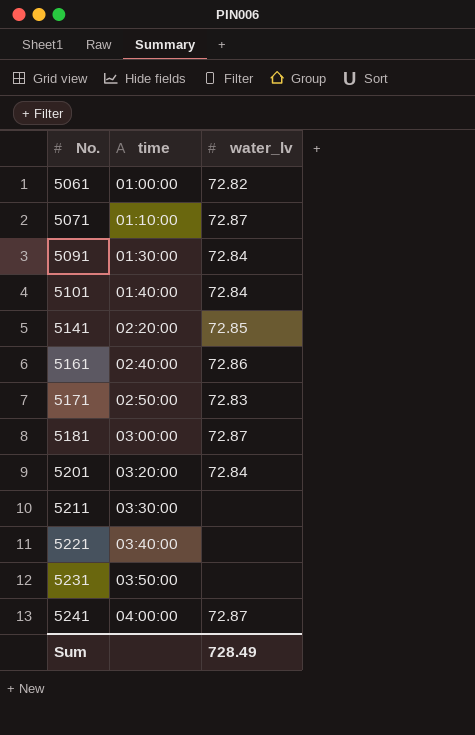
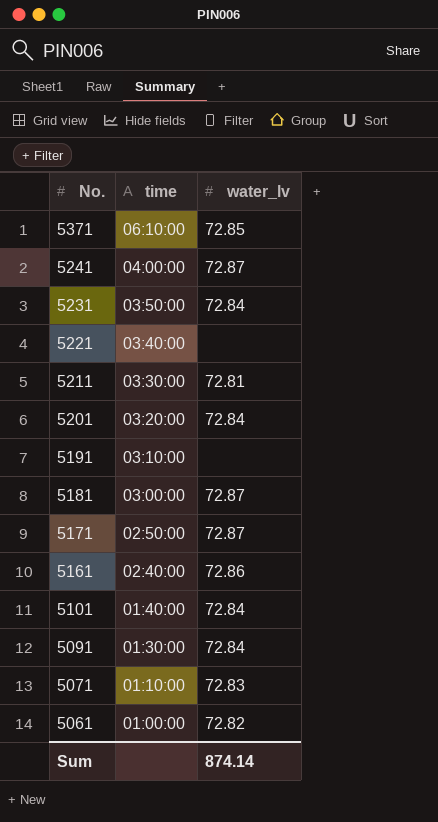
row order: No. ascending -> No. descending
row 5141: 02:20:00 | 72.85 -> none
row 5371: none -> 06:10:00 | 72.85
5231 | water_lv: none -> 72.84
5211 | water_lv: none -> 72.81
row 5191: none -> 03:10:00 | none
5171 | water_lv: 72.83 -> 72.87
5071 | water_lv: 72.87 -> 72.83
Sum | water_lv: 728.49 -> 874.14

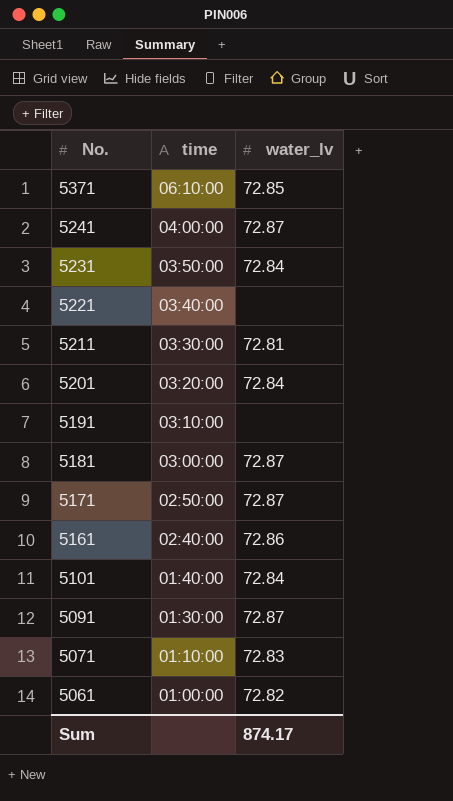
5091 | water_lv: 72.84 -> 72.87
Sum | water_lv: 874.14 -> 874.17

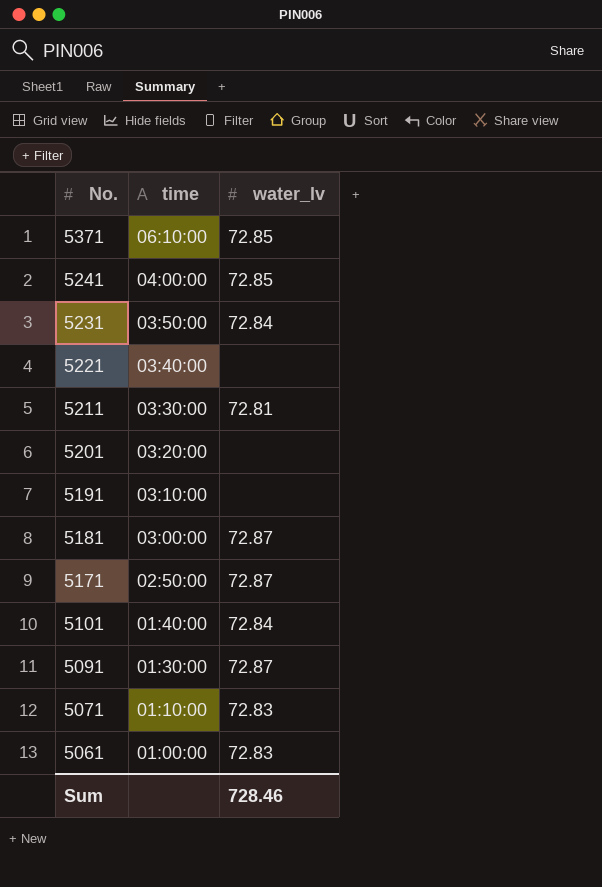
row 5161: 02:40:00 | 72.86 -> none
5241 | water_lv: 72.87 -> 72.85
5201 | water_lv: 72.84 -> none
5061 | water_lv: 72.82 -> 72.83
Sum | water_lv: 874.17 -> 728.46

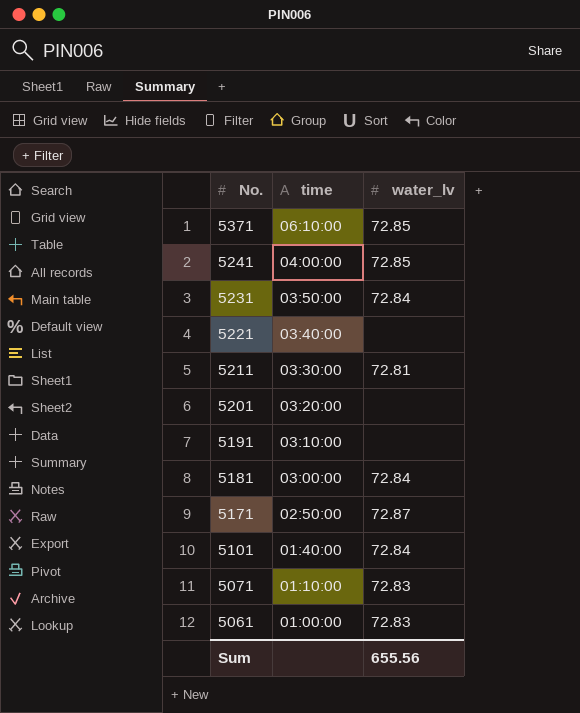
row 5091: 01:30:00 | 72.87 -> none
5181 | water_lv: 72.87 -> 72.84
Sum | water_lv: 728.46 -> 655.56

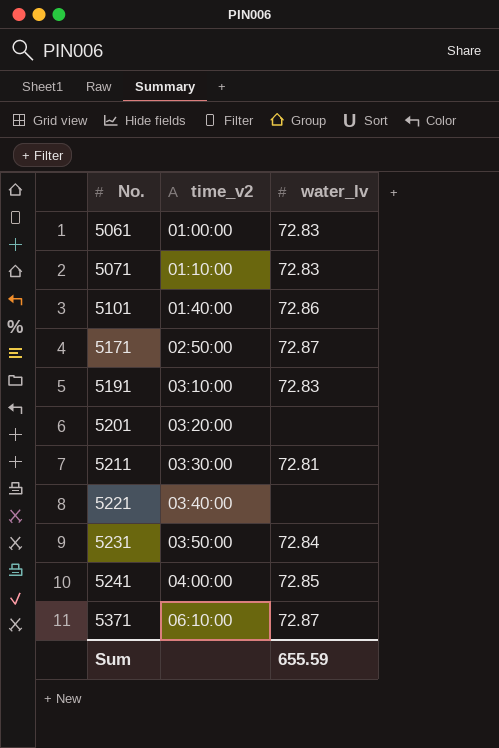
row order: No. descending -> No. ascending
column name: time -> time_v2
row 5181: 03:00:00 | 72.84 -> none
5101 | water_lv: 72.84 -> 72.86
5191 | water_lv: none -> 72.83
5371 | water_lv: 72.85 -> 72.87
Sum | water_lv: 655.56 -> 655.59

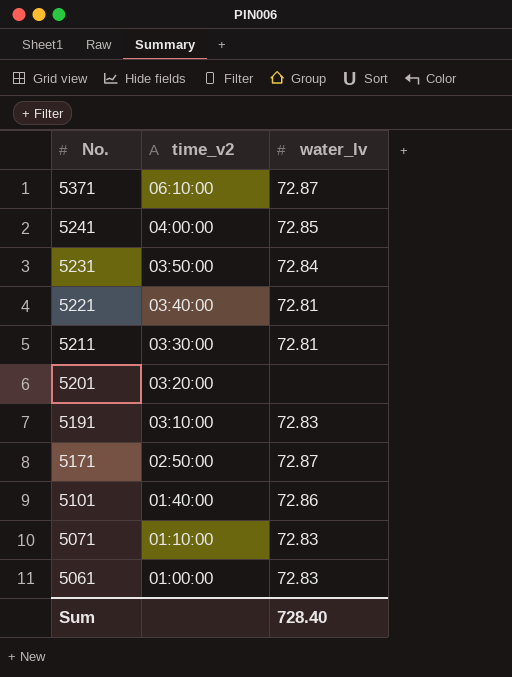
row order: No. ascending -> No. descending
5221 | water_lv: none -> 72.81
Sum | water_lv: 655.59 -> 728.40

